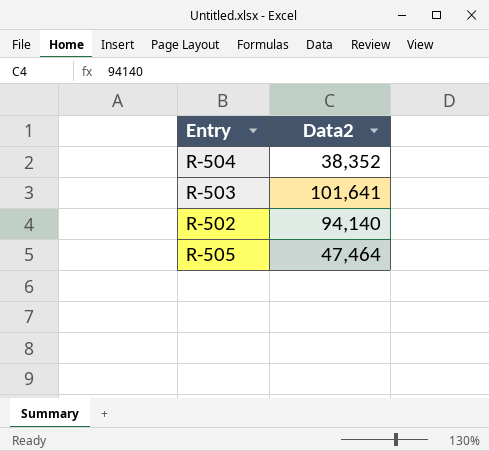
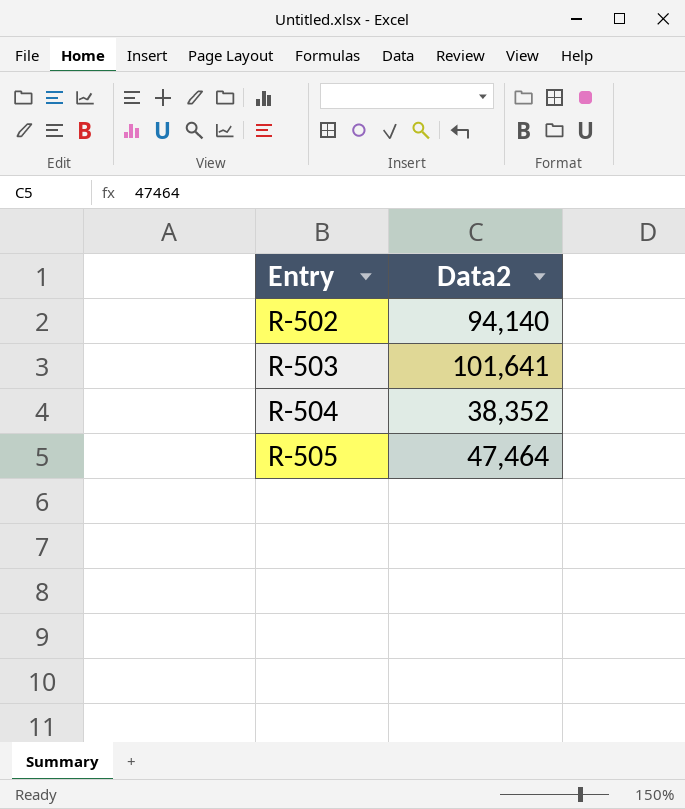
row order: none -> Entry ascending

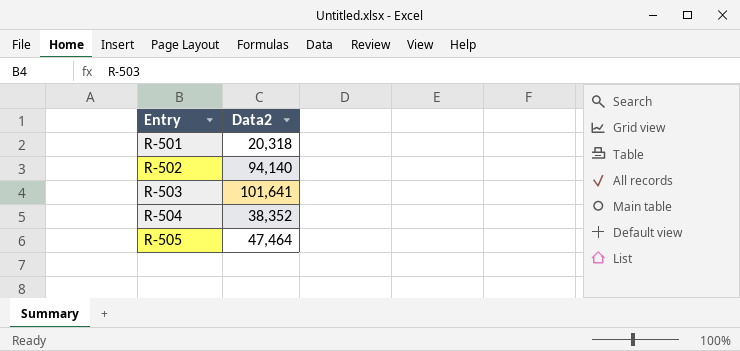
row R-501: none -> 20,318

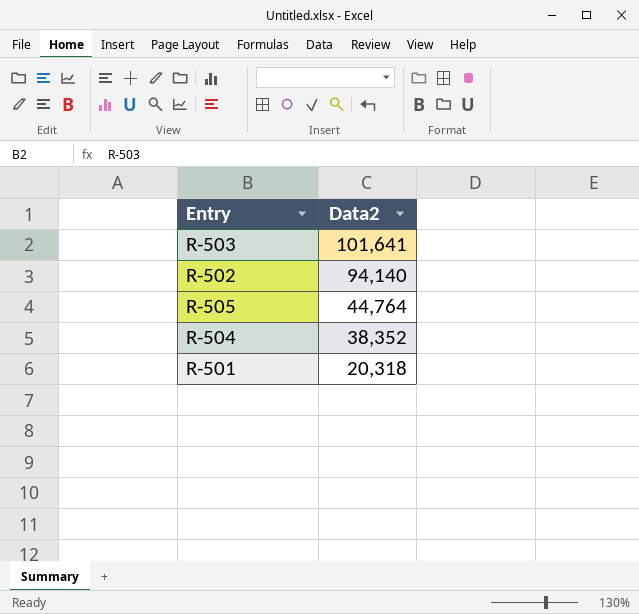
row order: Entry ascending -> Data2 descending
R-505 | Data2: 47,464 -> 44,764

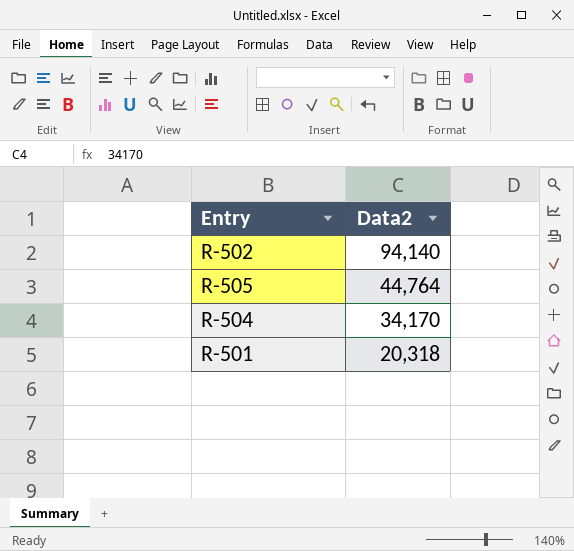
row R-503: 101,641 -> none
R-504 | Data2: 38,352 -> 34,170

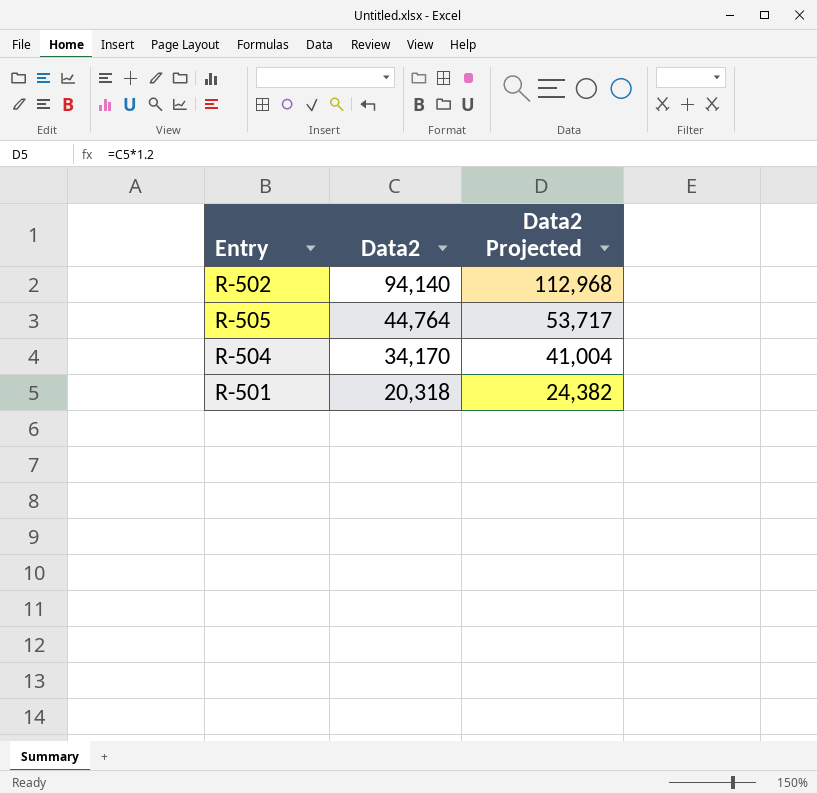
column Data2 Projected | formula: none -> [Data2] * 1.2

